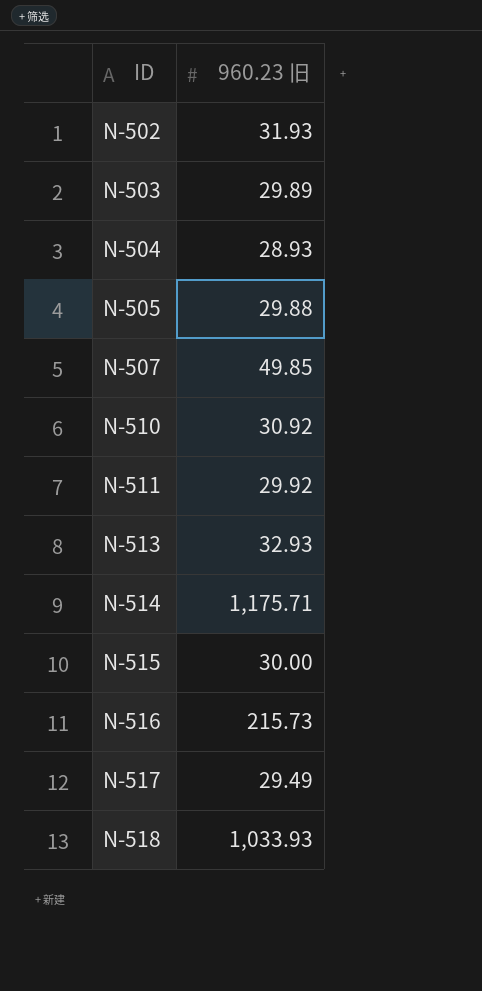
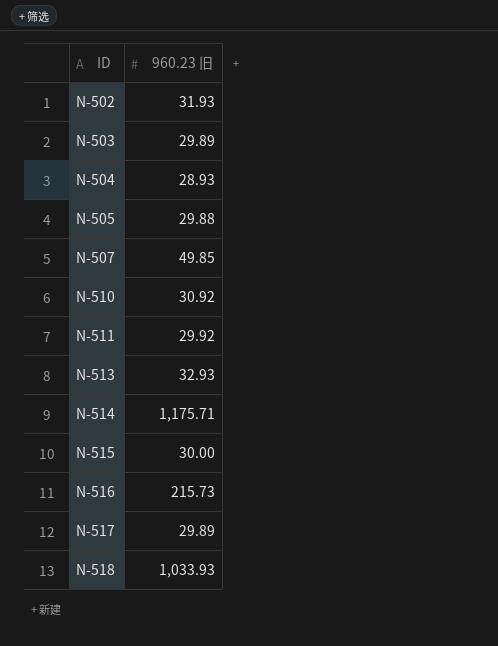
N-517 | 960.23 旧: 29.49 -> 29.89

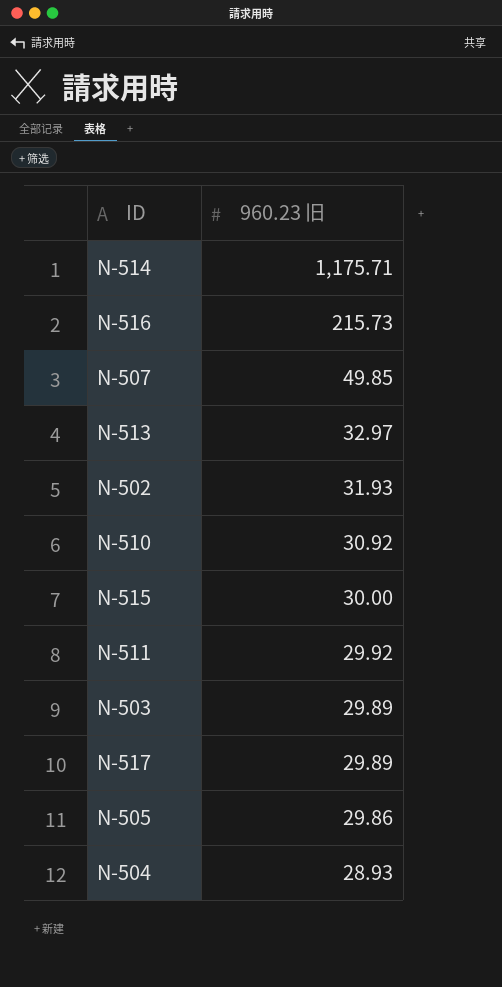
row order: ID ascending -> 960.23 旧 descending
row N-518: 1,033.93 -> none
N-513 | 960.23 旧: 32.93 -> 32.97
N-505 | 960.23 旧: 29.88 -> 29.86

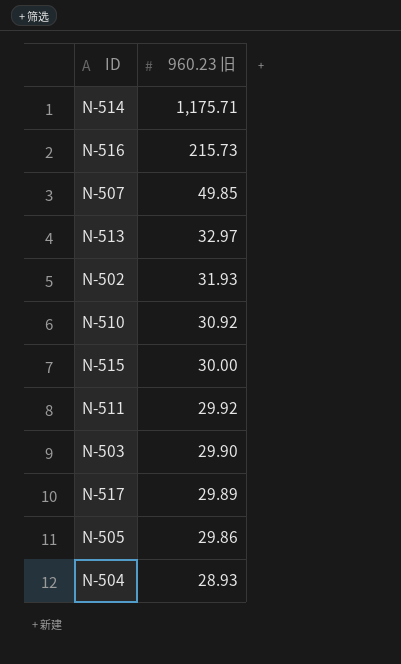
N-503 | 960.23 旧: 29.89 -> 29.90

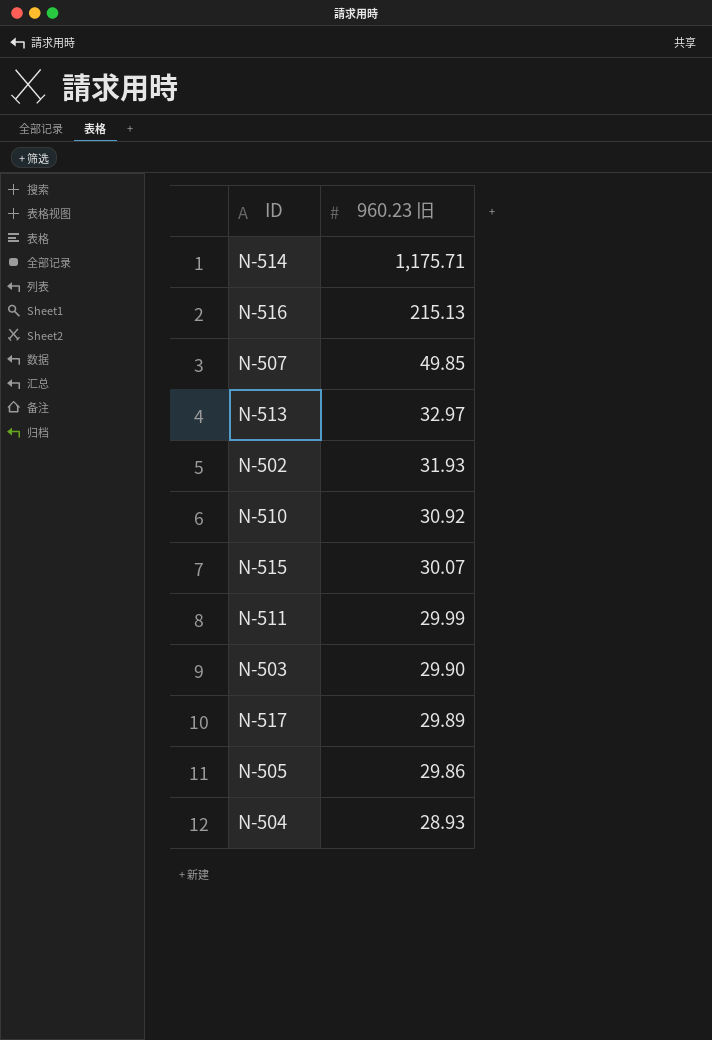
N-516 | 960.23 旧: 215.73 -> 215.13
N-515 | 960.23 旧: 30.00 -> 30.07
N-511 | 960.23 旧: 29.92 -> 29.99

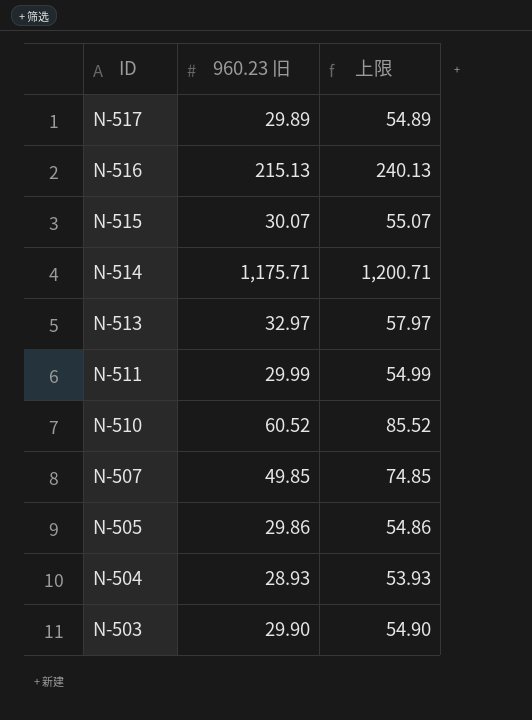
row order: 960.23 旧 descending -> ID descending
column 上限 | formula: none -> [960.23 旧] + 25
row N-502: 31.93 -> none
N-510 | 960.23 旧: 30.92 -> 60.52

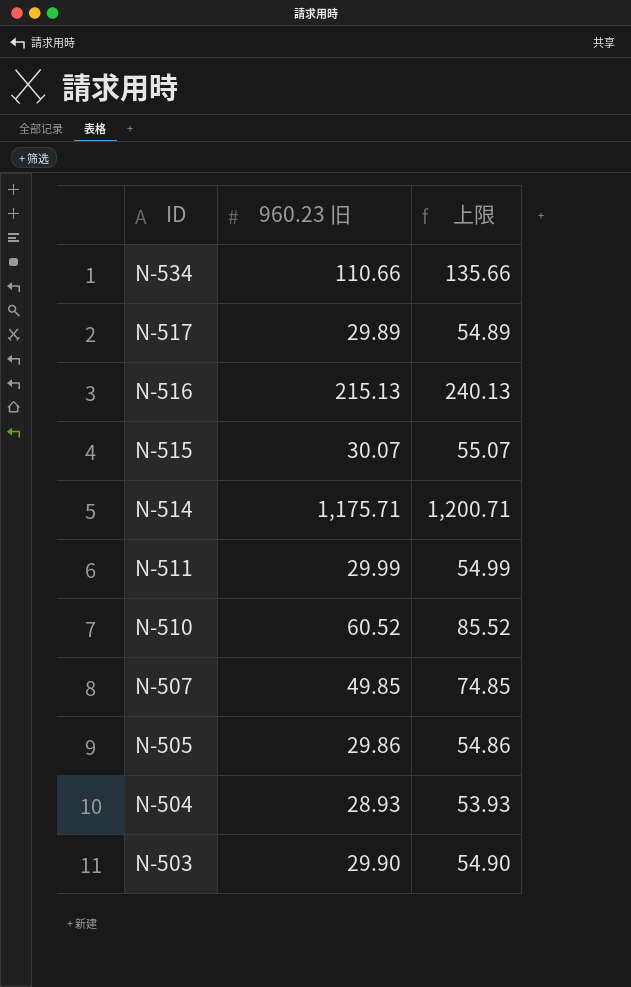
row N-513: 32.97 | 57.97 -> none
row N-534: none -> 110.66 | 135.66

